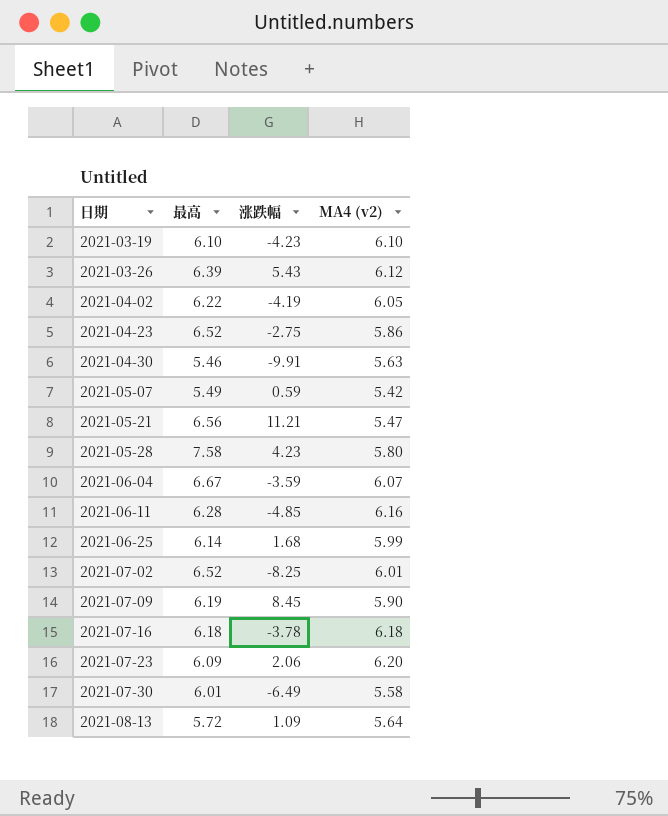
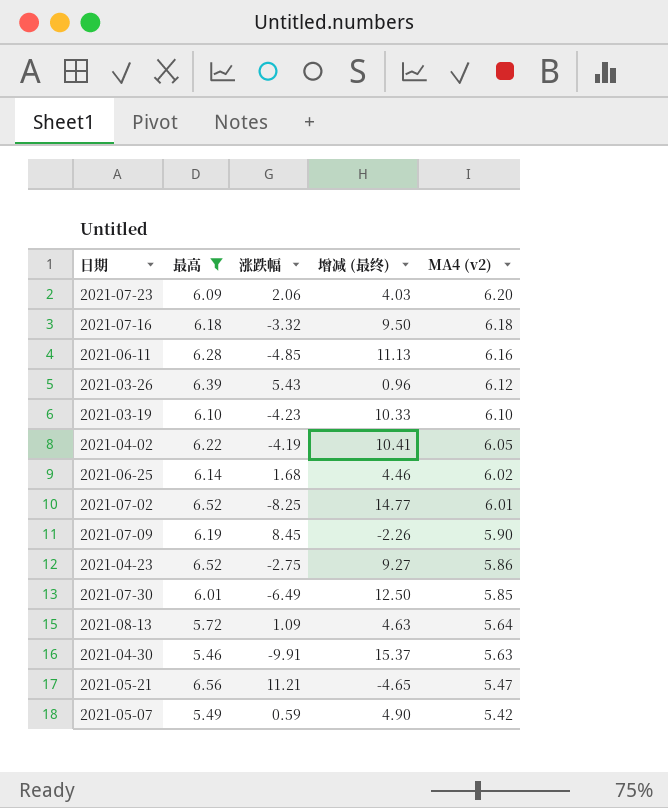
filter: none -> 最高 <= 6.56
row order: 日期 ascending -> MA4 (v2) descending
column 增减 (最终) | formula: none -> [最高] - [涨跌幅]
2021-07-16 | 涨跌幅: -3.78 -> -3.32
2021-06-25 | MA4 (v2): 5.99 -> 6.02
2021-07-30 | MA4 (v2): 5.58 -> 5.85

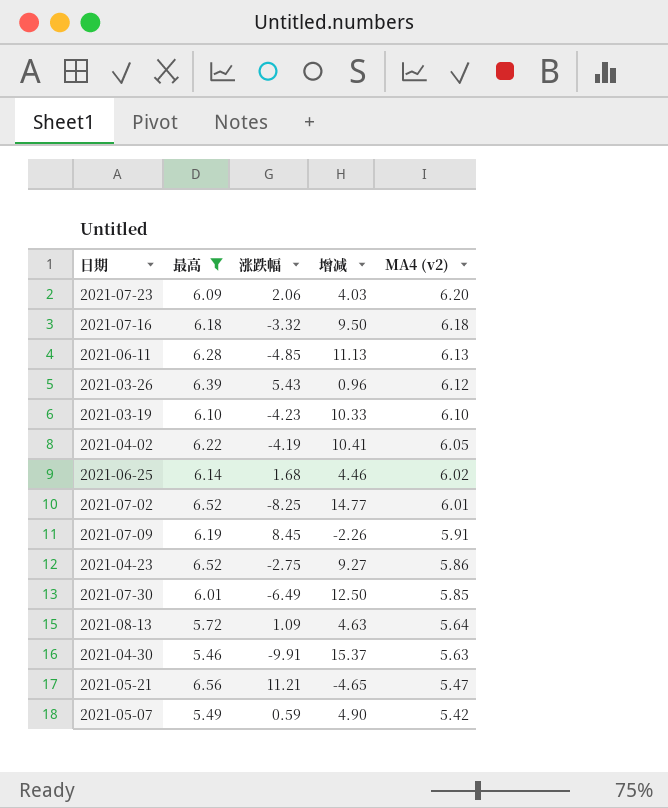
column name: 增减 (最终) -> 增减
2021-06-11 | MA4 (v2): 6.16 -> 6.13
2021-07-09 | MA4 (v2): 5.90 -> 5.91

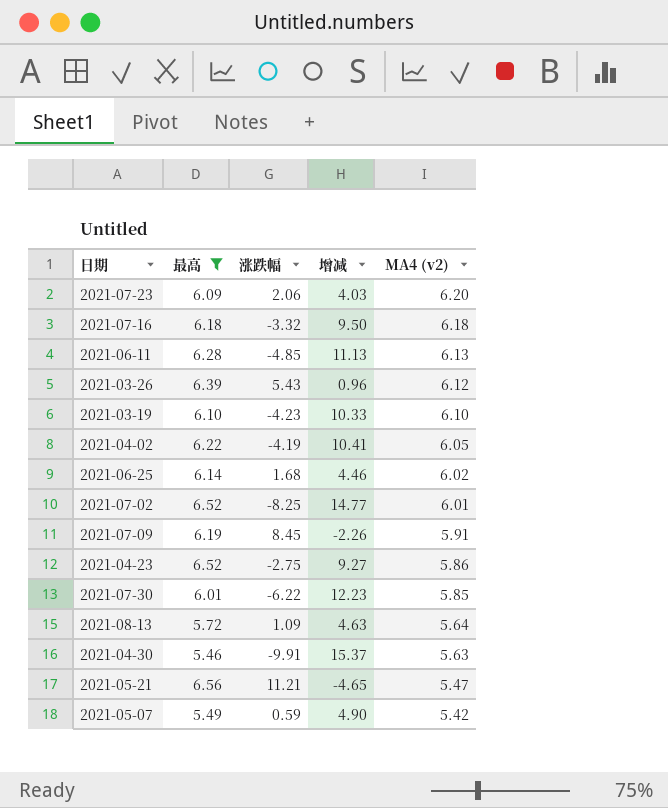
2021-07-30 | 涨跌幅: -6.49 -> -6.22
2021-07-30 | 增减: 12.50 -> 12.23

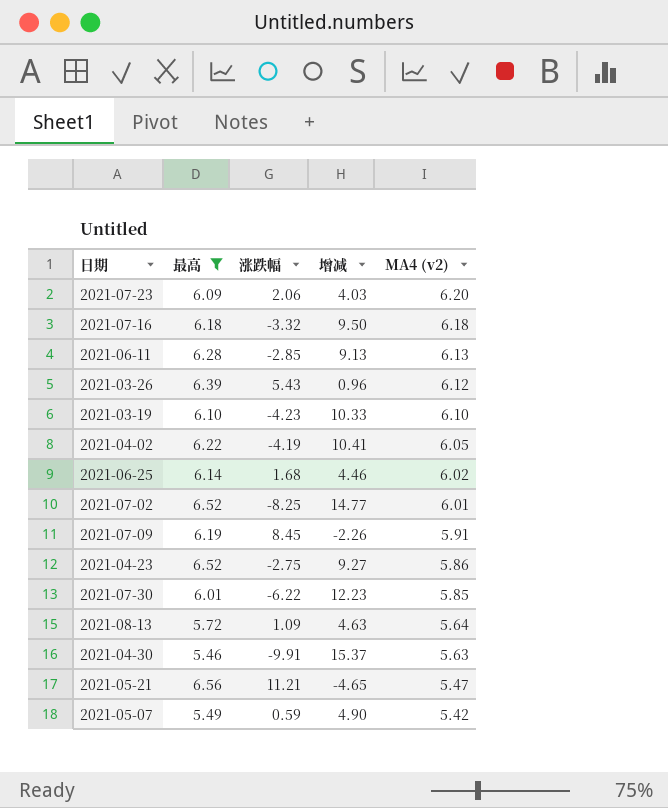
2021-06-11 | 涨跌幅: -4.85 -> -2.85
2021-06-11 | 增减: 11.13 -> 9.13

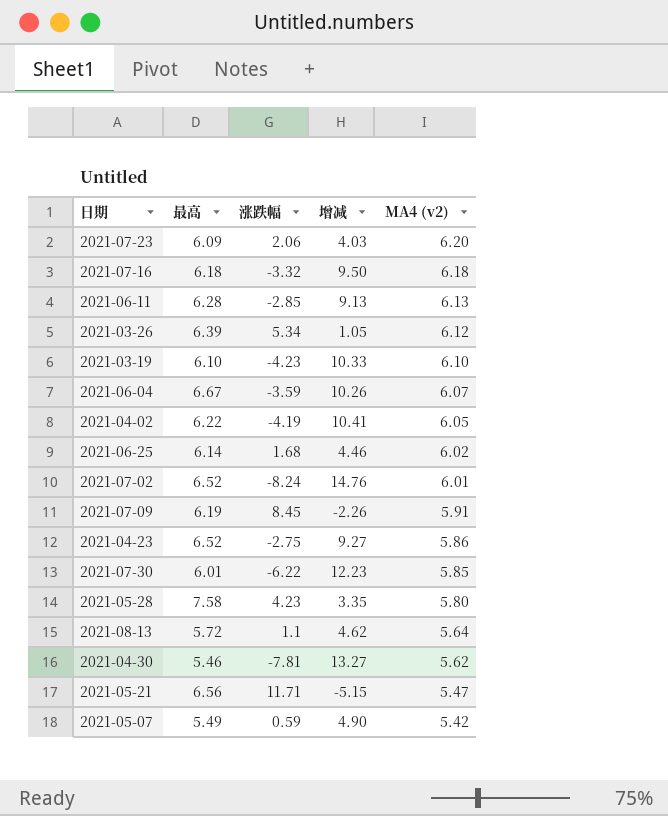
filter: 最高 <= 6.56 -> none
2021-03-26 | 涨跌幅: 5.43 -> 5.34
2021-03-26 | 增减: 0.96 -> 1.05
2021-07-02 | 涨跌幅: -8.25 -> -8.24
2021-07-02 | 增减: 14.77 -> 14.76
2021-08-13 | 涨跌幅: 1.09 -> 1.1
2021-08-13 | 增减: 4.63 -> 4.62
2021-04-30 | 涨跌幅: -9.91 -> -7.81
2021-04-30 | 增减: 15.37 -> 13.27
2021-04-30 | MA4 (v2): 5.63 -> 5.62
2021-05-21 | 涨跌幅: 11.21 -> 11.71
2021-05-21 | 增减: -4.65 -> -5.15

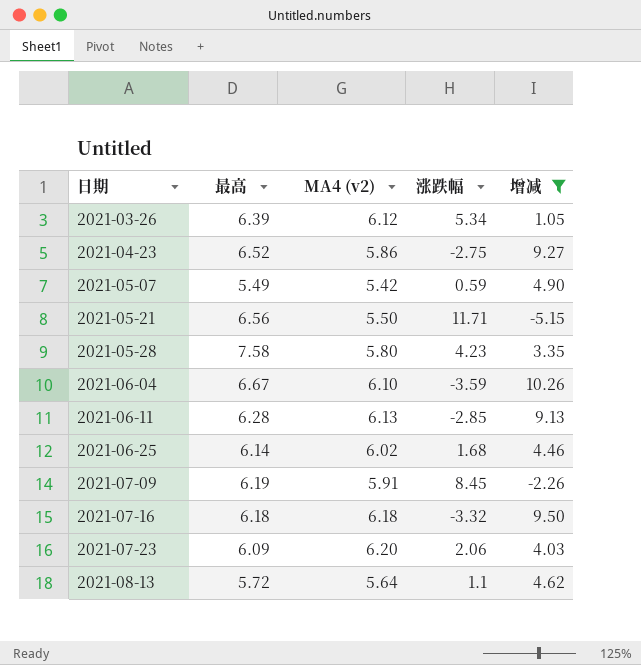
filter: none -> 增减 <= 10.26
row order: MA4 (v2) descending -> 日期 ascending
column MA4 (v2) | position: 5 -> 3
2021-05-21 | MA4 (v2): 5.47 -> 5.50
2021-06-04 | MA4 (v2): 6.07 -> 6.10

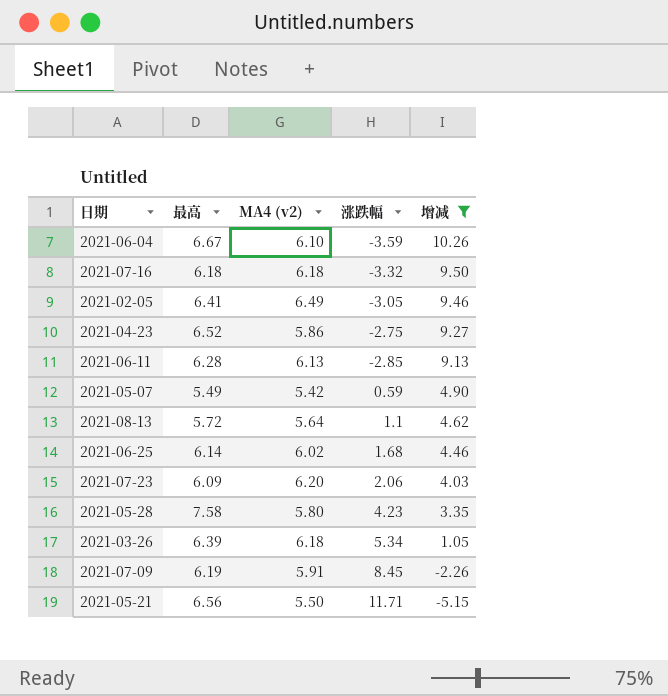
row order: 日期 ascending -> 增减 descending
row 2021-02-05: none -> 6.41 | 6.49 | -3.05 | 9.46
2021-03-26 | MA4 (v2): 6.12 -> 6.18

